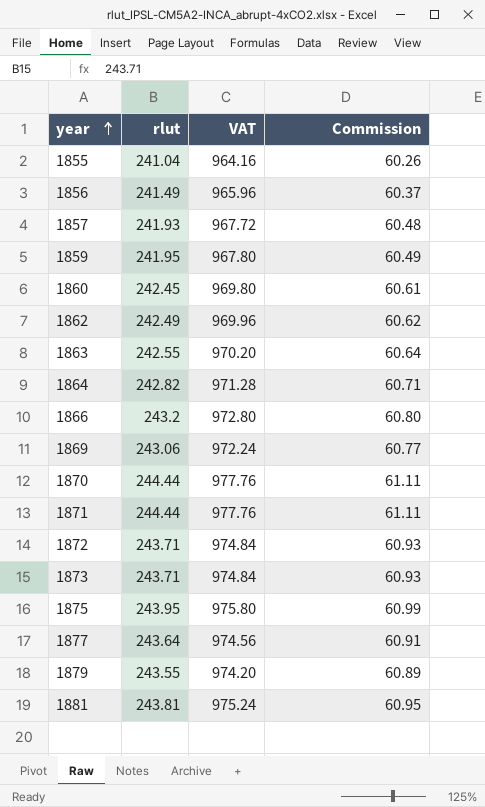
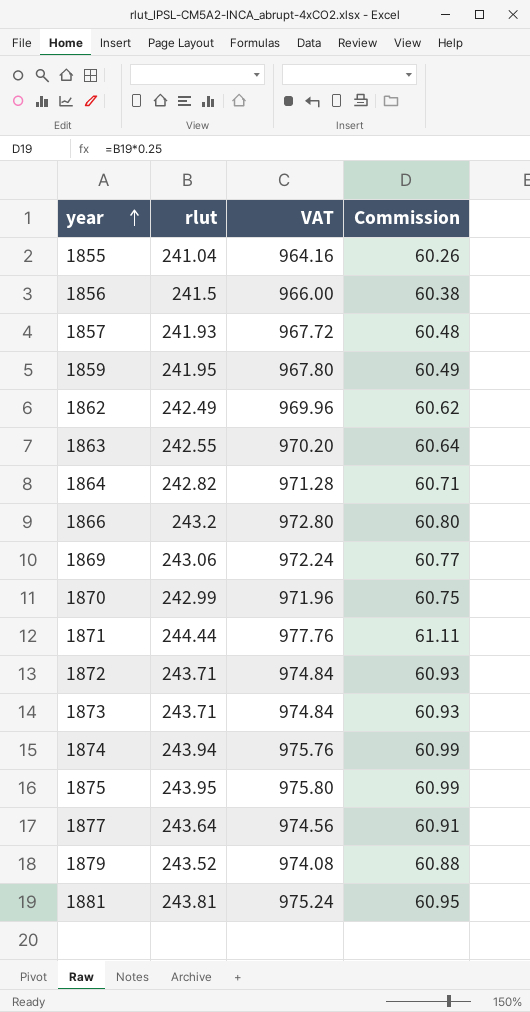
row 1860: 242.45 | 969.80 | 60.61 -> none
1856 | rlut: 241.49 -> 241.5
1856 | VAT: 965.96 -> 966.00
1856 | Commission: 60.37 -> 60.38
1870 | rlut: 244.44 -> 242.99
1870 | VAT: 977.76 -> 971.96
1870 | Commission: 61.11 -> 60.75
row 1874: none -> 243.94 | 975.76 | 60.99
1879 | rlut: 243.55 -> 243.52
1879 | VAT: 974.20 -> 974.08
1879 | Commission: 60.89 -> 60.88

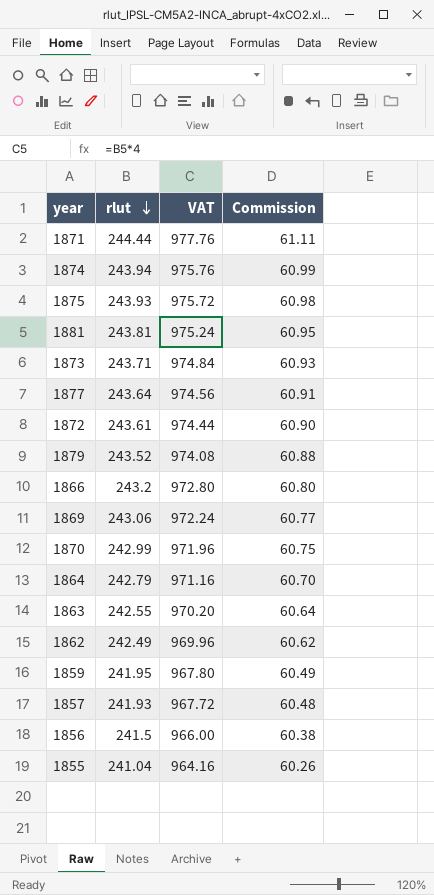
row order: year ascending -> rlut descending
1875 | rlut: 243.95 -> 243.93
1875 | VAT: 975.80 -> 975.72
1875 | Commission: 60.99 -> 60.98
1872 | rlut: 243.71 -> 243.61
1872 | VAT: 974.84 -> 974.44
1872 | Commission: 60.93 -> 60.90
1864 | rlut: 242.82 -> 242.79
1864 | VAT: 971.28 -> 971.16
1864 | Commission: 60.71 -> 60.70

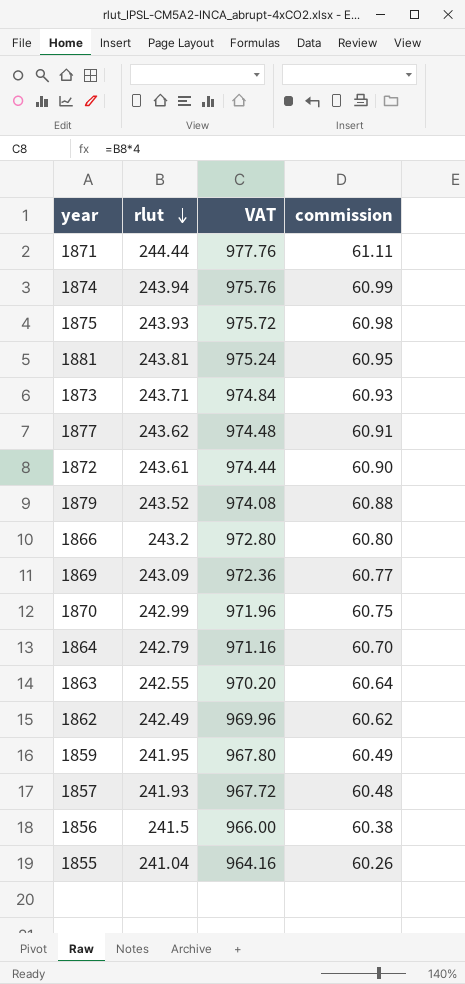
column name: Commission -> commission
1877 | rlut: 243.64 -> 243.62
1877 | VAT: 974.56 -> 974.48
1869 | rlut: 243.06 -> 243.09
1869 | VAT: 972.24 -> 972.36

